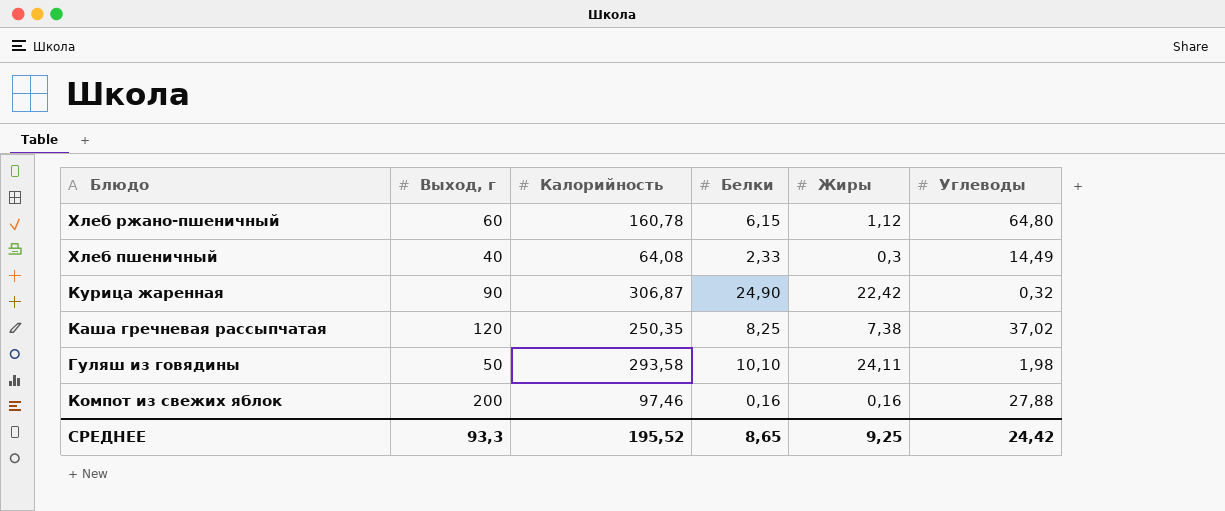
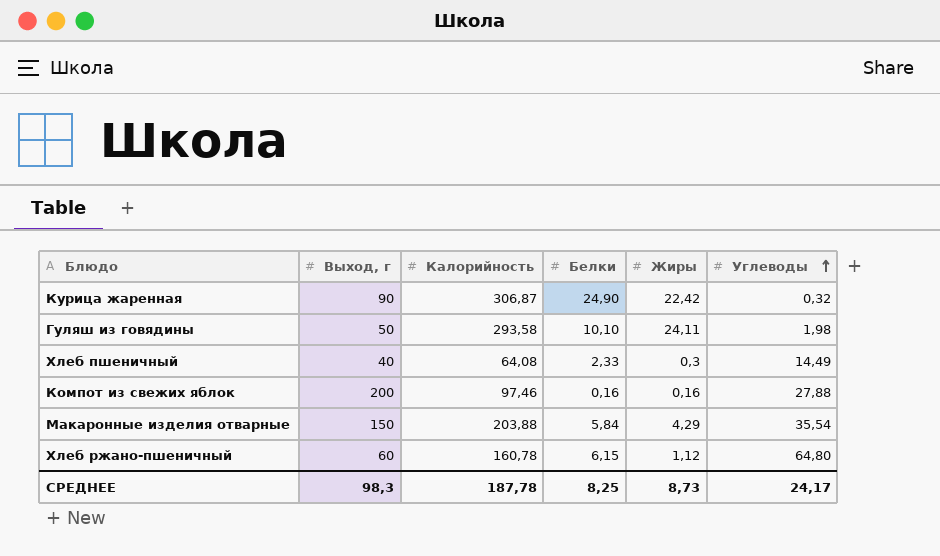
row order: none -> Углеводы ascending
row Каша гречневая рассыпчатая: 120 | 250,35 | 8,25 | 7,38 | 37,02 -> none
row Макаронные изделия отварные: none -> 150 | 203,88 | 5,84 | 4,29 | 35,54
СРЕДНЕЕ | Выход, г: 93,3 -> 98,3
СРЕДНЕЕ | Калорийность: 195,52 -> 187,78
СРЕДНЕЕ | Белки: 8,65 -> 8,25
СРЕДНЕЕ | Жиры: 9,25 -> 8,73
СРЕДНЕЕ | Углеводы: 24,42 -> 24,17

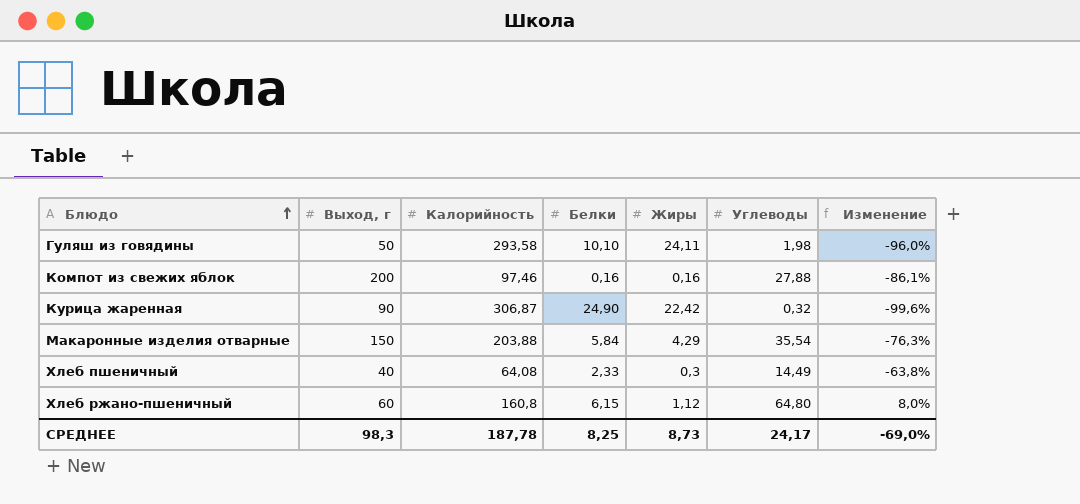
row order: Углеводы ascending -> Блюдо ascending
column Изменение | formula: none -> ([Углеводы] - [Выход, г]) / [Выход, г]
Хлеб ржано-пшеничный | Калорийность: 160,78 -> 160,8

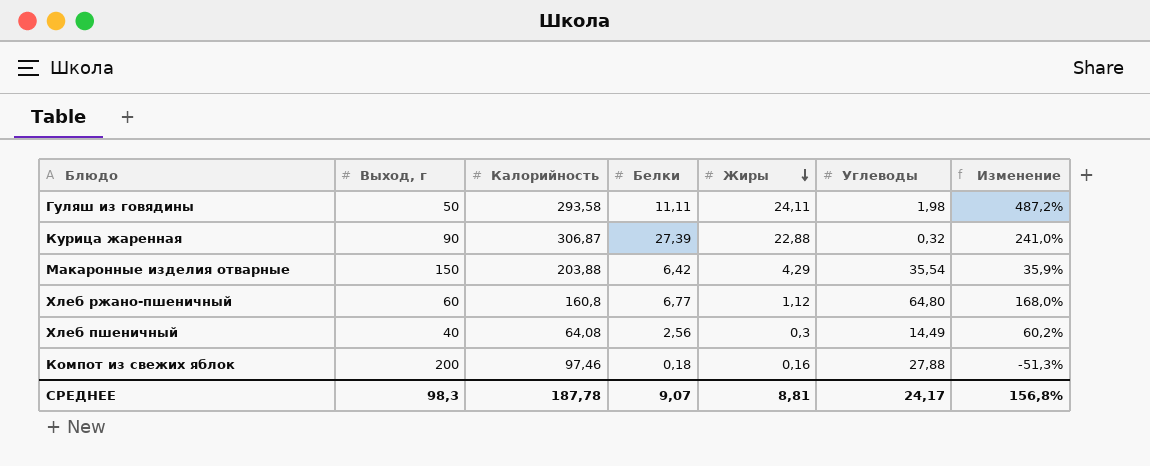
row order: Блюдо ascending -> Жиры descending
column Изменение | formula: ([Углеводы] - [Выход, г]) / [Выход, г] -> ([Калорийность] - [Выход, г]) / [Выход, г]
Гуляш из говядины | Белки: 10,10 -> 11,11
Курица жаренная | Белки: 24,90 -> 27,39
Курица жаренная | Жиры: 22,42 -> 22,88
Макаронные изделия отварные | Белки: 5,84 -> 6,42
Хлеб ржано-пшеничный | Белки: 6,15 -> 6,77
Хлеб пшеничный | Белки: 2,33 -> 2,56
Компот из свежих яблок | Белки: 0,16 -> 0,18
СРЕДНЕЕ | Белки: 8,25 -> 9,07
СРЕДНЕЕ | Жиры: 8,73 -> 8,81
СРЕДНЕЕ | Изменение: -69,0% -> 156,8%

